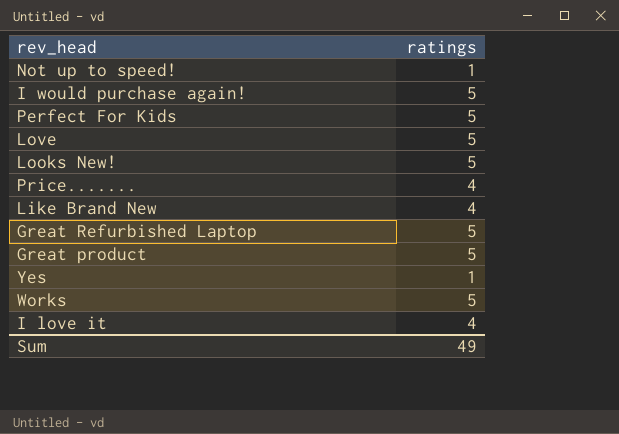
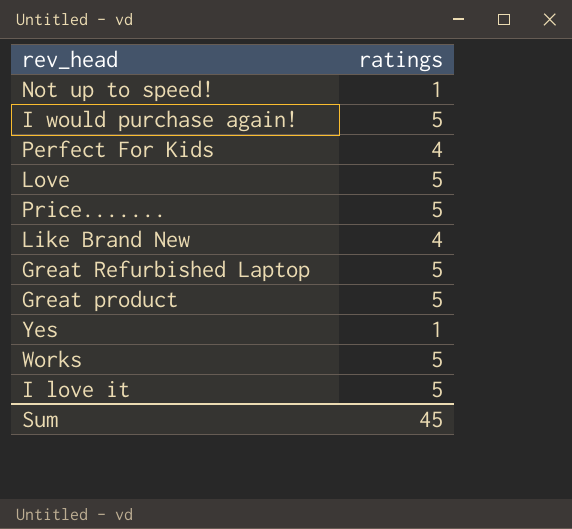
row Looks New!: 5 -> none
Perfect For Kids | ratings: 5 -> 4
Price....... | ratings: 4 -> 5
I love it | ratings: 4 -> 5
Sum | ratings: 49 -> 45

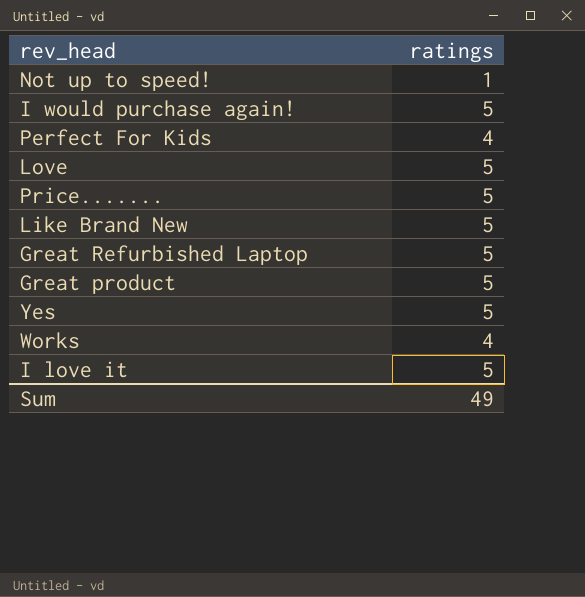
Like Brand New | ratings: 4 -> 5
Yes | ratings: 1 -> 5
Works | ratings: 5 -> 4
Sum | ratings: 45 -> 49

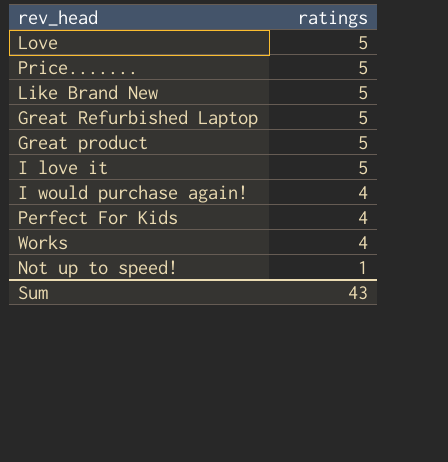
row order: none -> ratings descending
row Yes: 5 -> none
I would purchase again! | ratings: 5 -> 4
Sum | ratings: 49 -> 43

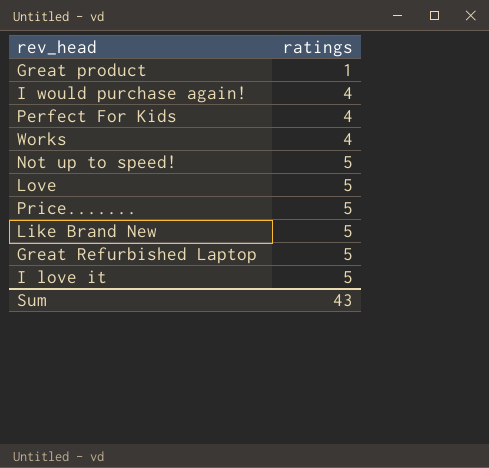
row order: ratings descending -> ratings ascending
Great product | ratings: 5 -> 1
Not up to speed! | ratings: 1 -> 5

